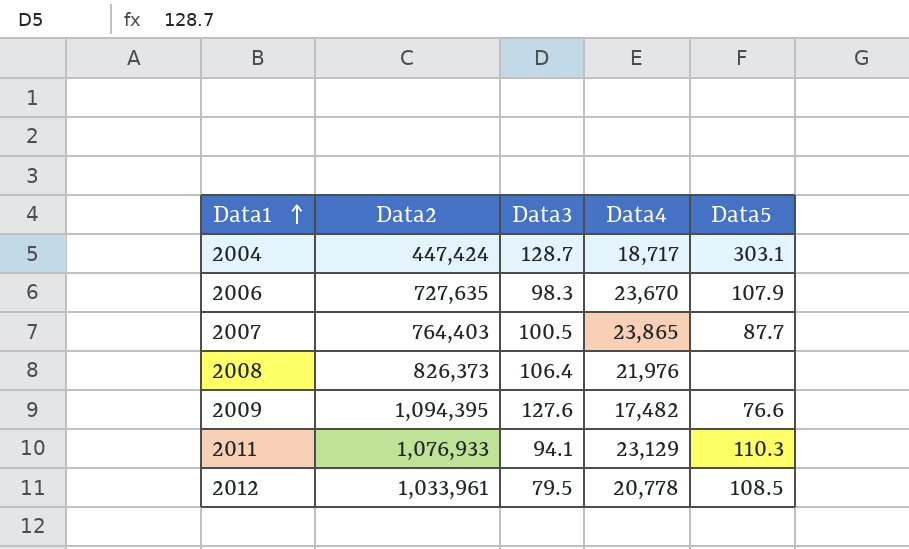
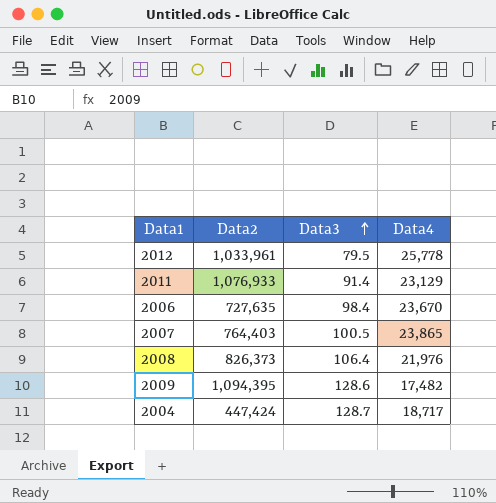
row order: Data1 ascending -> Data3 ascending
column Data5 | position: 5 -> none
2012 | Data4: 20,778 -> 25,778
2011 | Data3: 94.1 -> 91.4
2006 | Data3: 98.3 -> 98.4
2009 | Data3: 127.6 -> 128.6

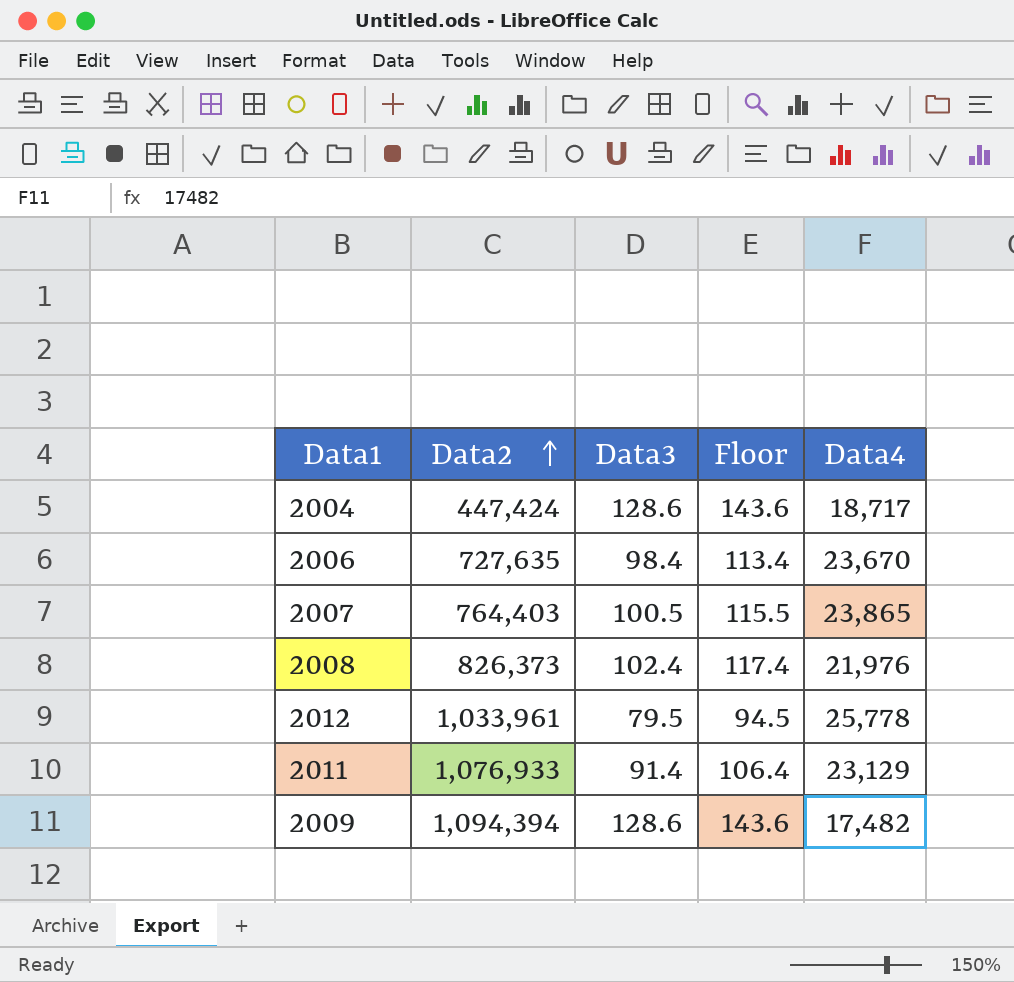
row order: Data3 ascending -> Data2 ascending
column Floor | formula: none -> [Data3] + 15
2004 | Data3: 128.7 -> 128.6
2008 | Data3: 106.4 -> 102.4
2009 | Data2: 1,094,395 -> 1,094,394

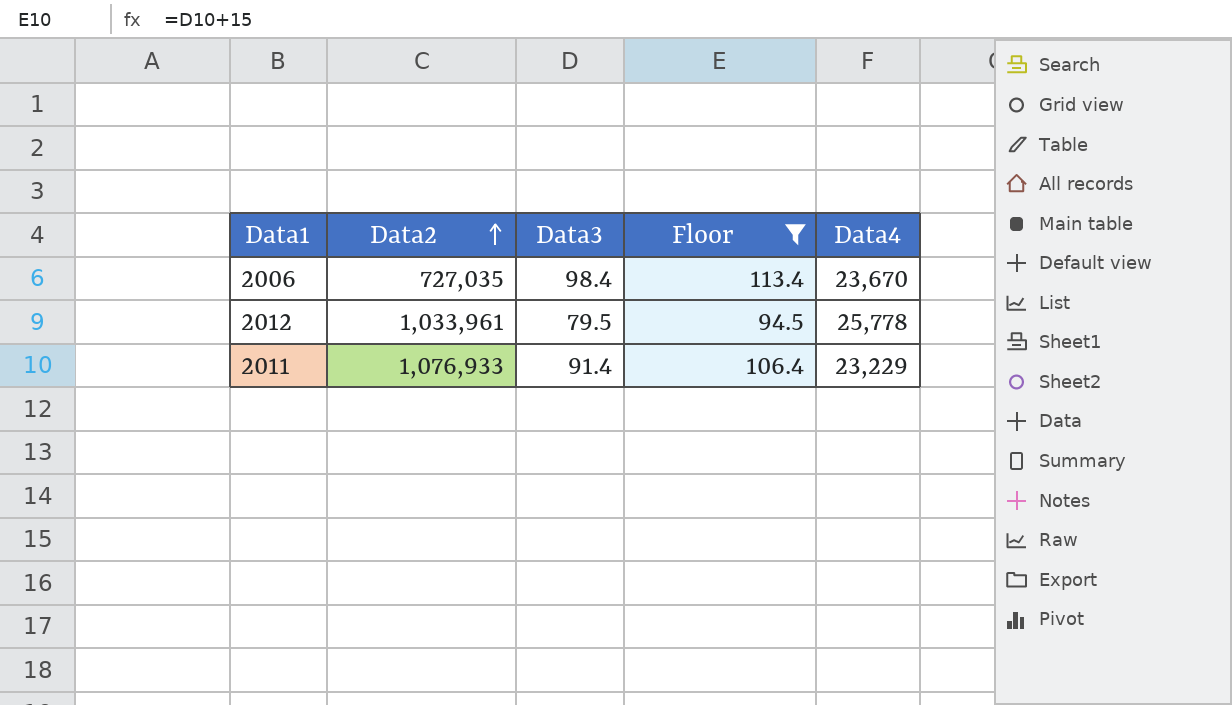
filter: none -> Floor <= 113.4
2006 | Data2: 727,635 -> 727,035
2011 | Data4: 23,129 -> 23,229

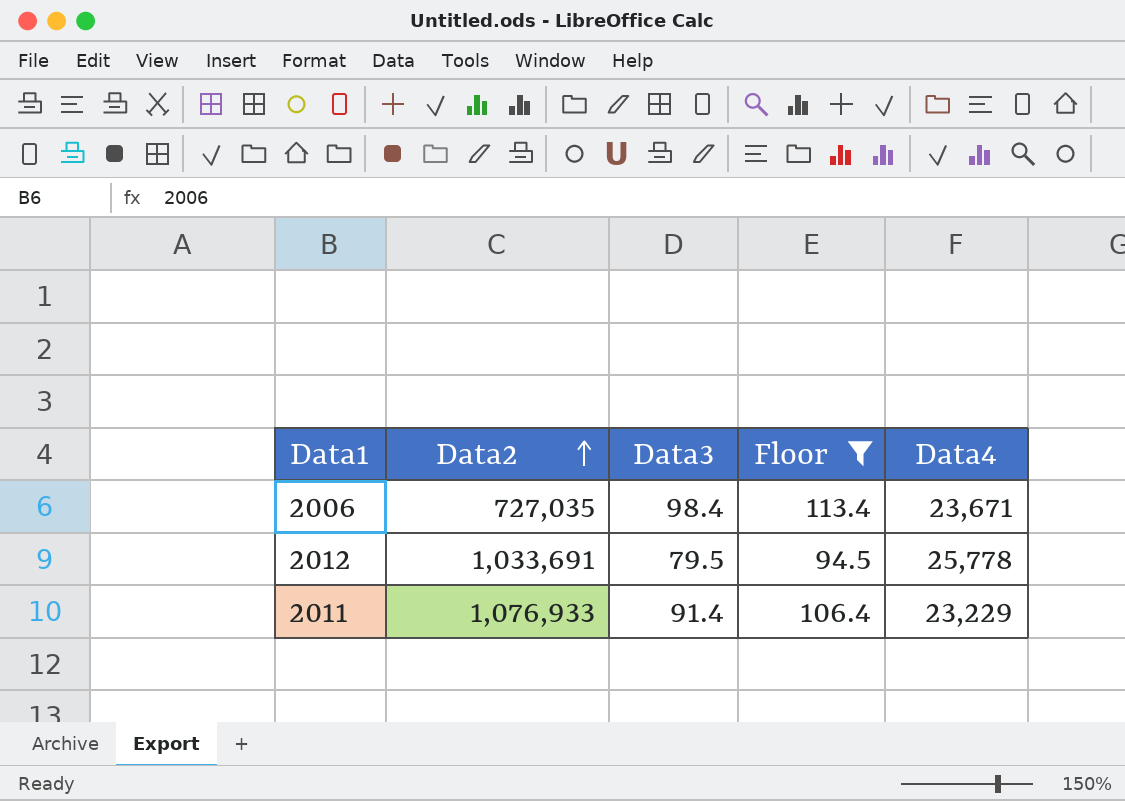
2006 | Data4: 23,670 -> 23,671
2012 | Data2: 1,033,961 -> 1,033,691

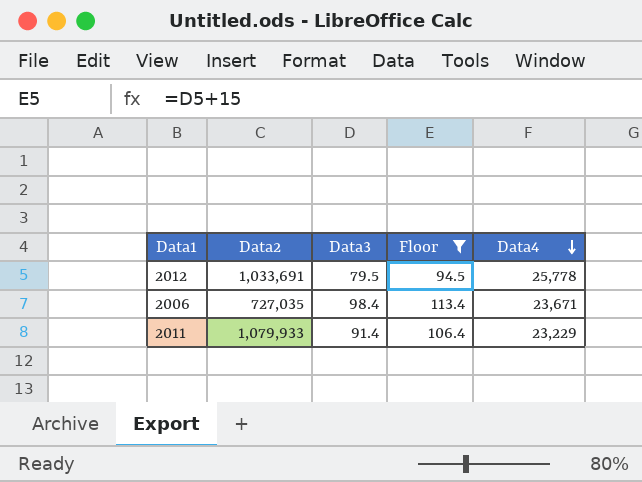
row order: Data2 ascending -> Data4 descending
2011 | Data2: 1,076,933 -> 1,079,933

